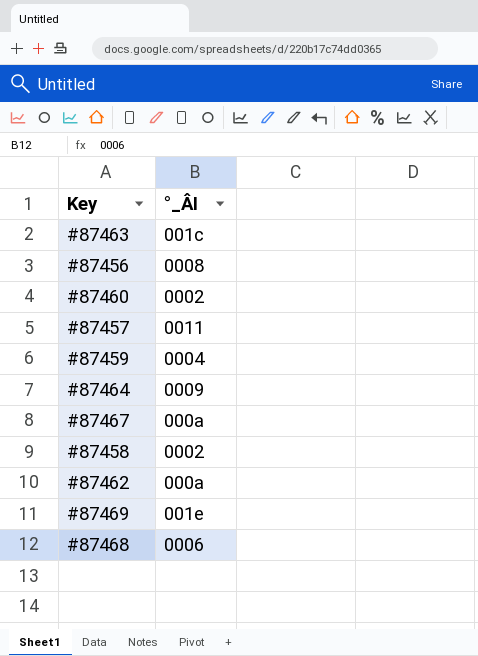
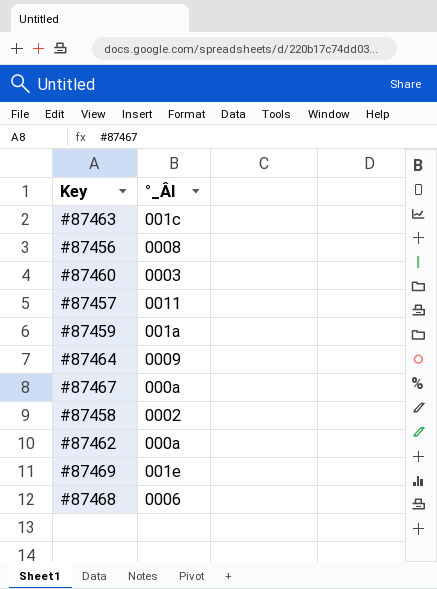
#87460 | °_ÂI: 0002 -> 0003
#87459 | °_ÂI: 0004 -> 001a

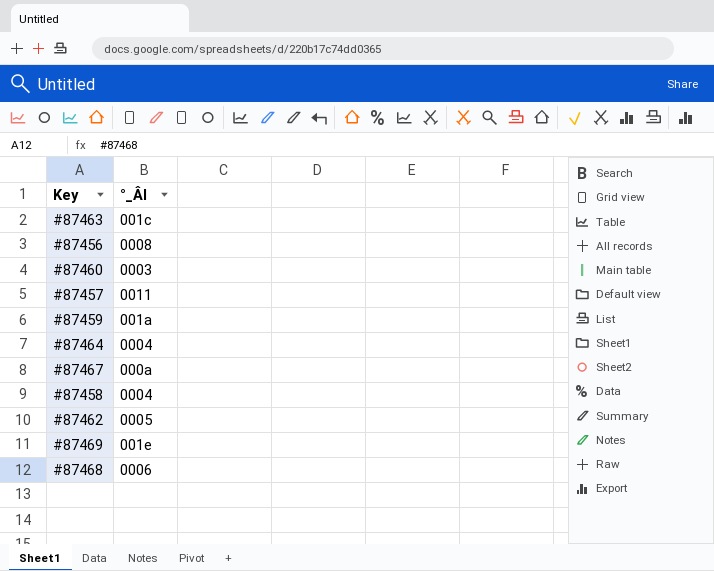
#87464 | °_ÂI: 0009 -> 0004
#87458 | °_ÂI: 0002 -> 0004
#87462 | °_ÂI: 000a -> 0005

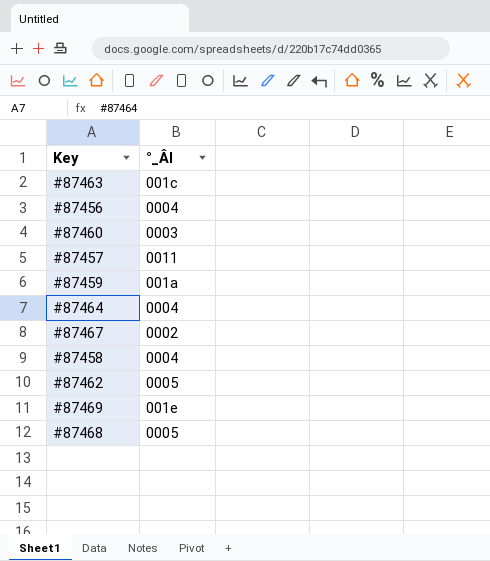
#87456 | °_ÂI: 0008 -> 0004
#87467 | °_ÂI: 000a -> 0002
#87468 | °_ÂI: 0006 -> 0005

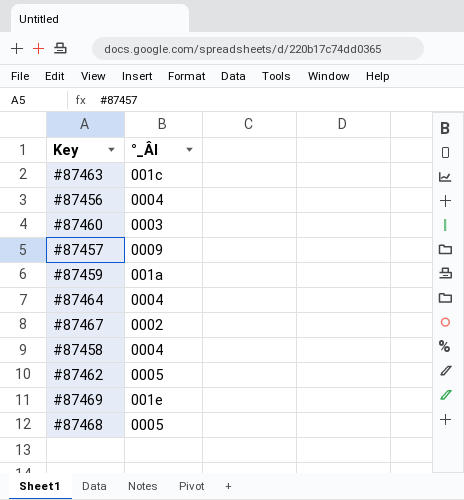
#87457 | °_ÂI: 0011 -> 0009

